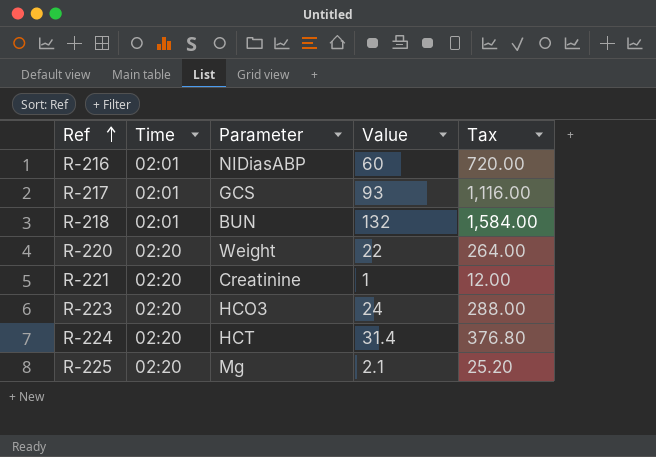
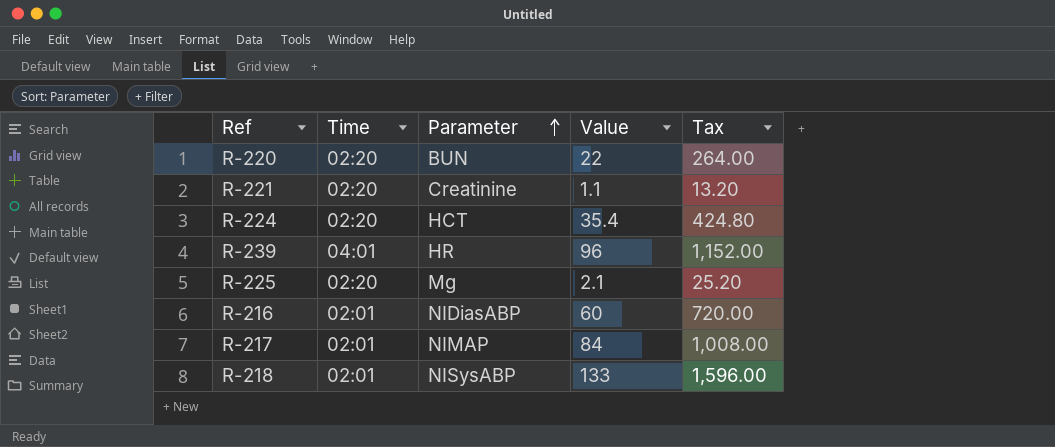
row order: Ref ascending -> Parameter ascending
row R-223: 02:20 | HCO3 | 24 | 288.00 -> none
R-220 | Parameter: Weight -> BUN
R-221 | Value: 1 -> 1.1
R-221 | Tax: 12.00 -> 13.20
R-224 | Value: 31.4 -> 35.4
R-224 | Tax: 376.80 -> 424.80
row R-239: none -> 04:01 | HR | 96 | 1,152.00
R-217 | Parameter: GCS -> NIMAP
R-217 | Value: 93 -> 84
R-217 | Tax: 1,116.00 -> 1,008.00
R-218 | Parameter: BUN -> NISysABP
R-218 | Value: 132 -> 133
R-218 | Tax: 1,584.00 -> 1,596.00

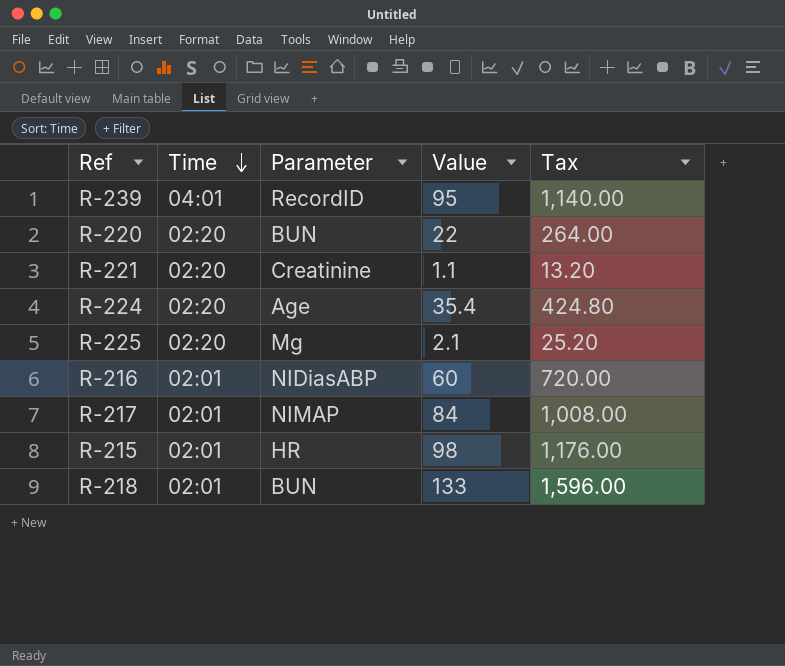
row order: Parameter ascending -> Time descending
R-239 | Parameter: HR -> RecordID
R-239 | Value: 96 -> 95
R-239 | Tax: 1,152.00 -> 1,140.00
R-224 | Parameter: HCT -> Age
row R-215: none -> 02:01 | HR | 98 | 1,176.00
R-218 | Parameter: NISysABP -> BUN

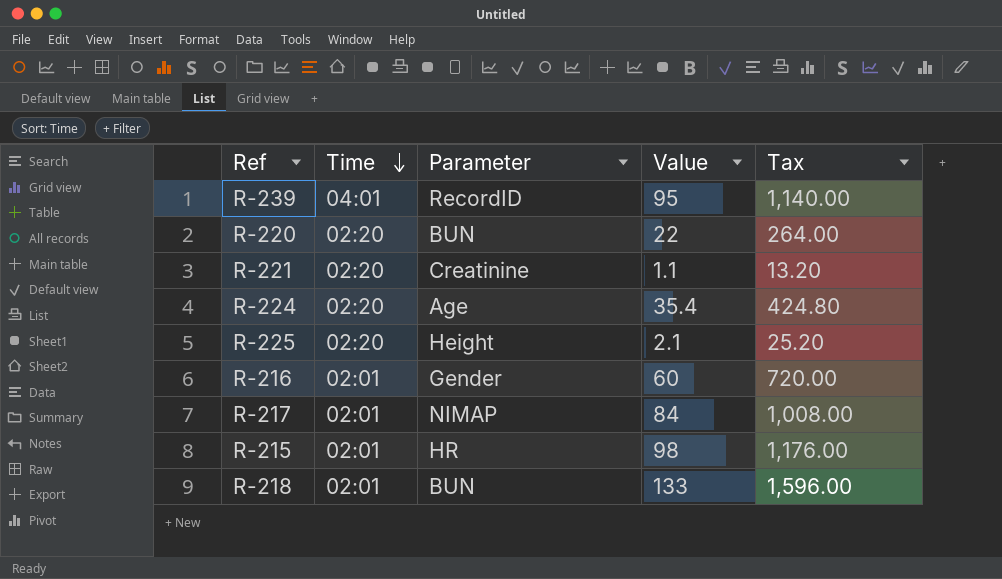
R-225 | Parameter: Mg -> Height
R-216 | Parameter: NIDiasABP -> Gender

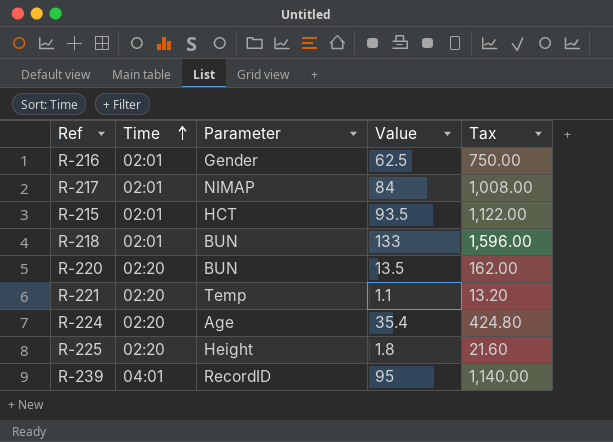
row order: Time descending -> Time ascending
R-216 | Value: 60 -> 62.5
R-216 | Tax: 720.00 -> 750.00
R-215 | Parameter: HR -> HCT
R-215 | Value: 98 -> 93.5
R-215 | Tax: 1,176.00 -> 1,122.00
R-220 | Value: 22 -> 13.5
R-220 | Tax: 264.00 -> 162.00
R-221 | Parameter: Creatinine -> Temp
R-225 | Value: 2.1 -> 1.8
R-225 | Tax: 25.20 -> 21.60

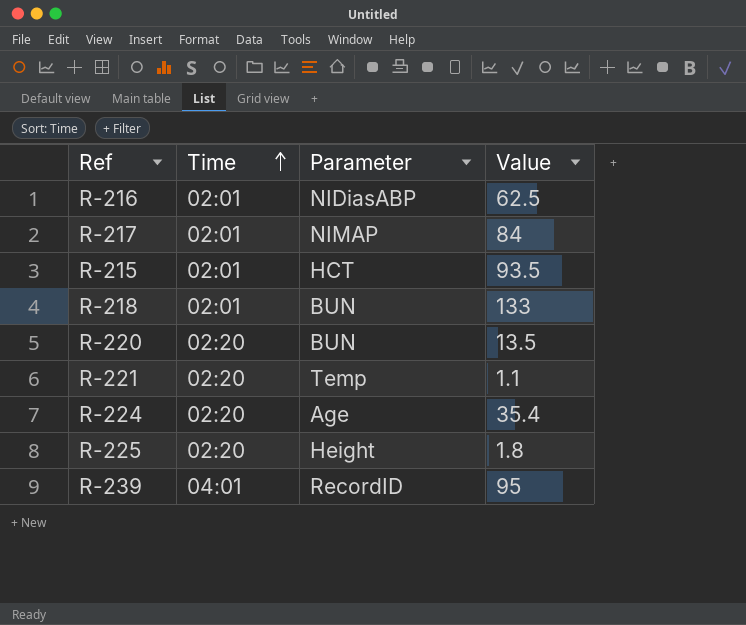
column Tax | formula: [Value] * 12 -> none
R-216 | Parameter: Gender -> NIDiasABP

